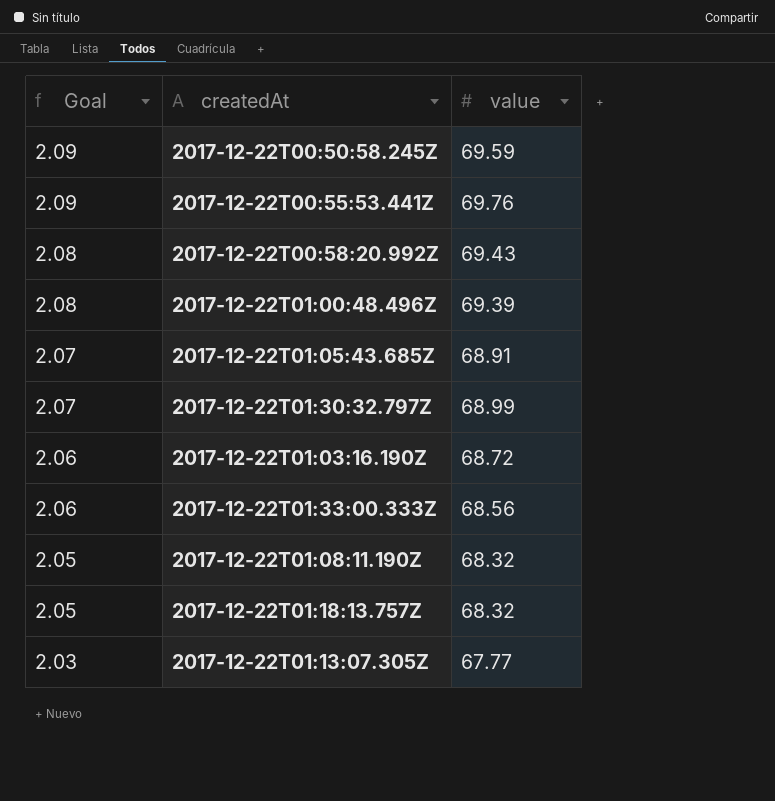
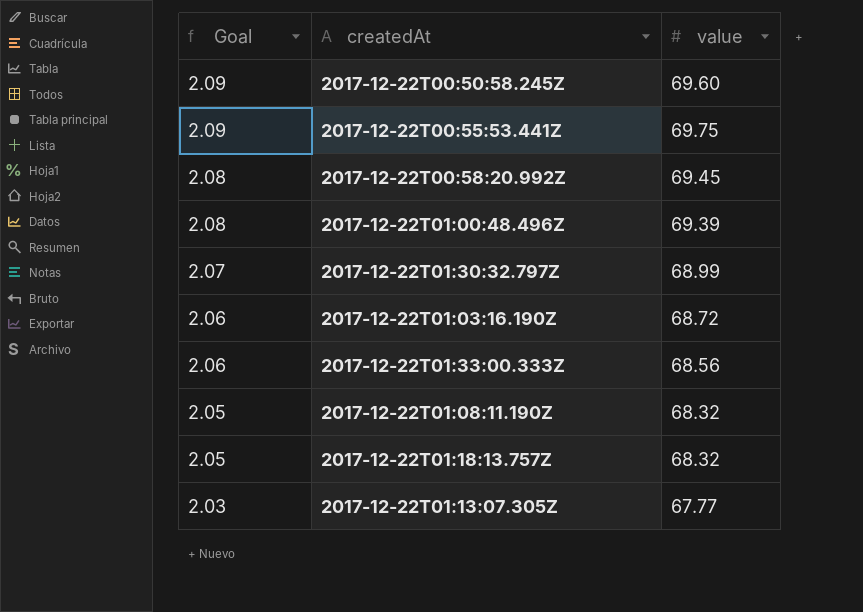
row 2017-12-22T01:05:43.685Z: 2.07 | 68.91 -> none
2017-12-22T00:50:58.245Z | value: 69.59 -> 69.60
2017-12-22T00:55:53.441Z | value: 69.76 -> 69.75
2017-12-22T00:58:20.992Z | value: 69.43 -> 69.45

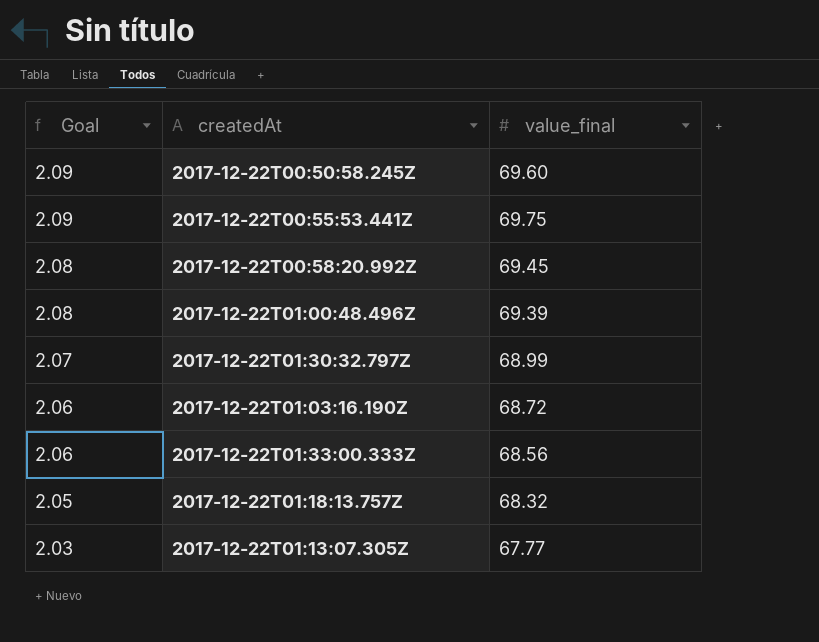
column name: value -> value_final
row 2017-12-22T01:08:11.190Z: 2.05 | 68.32 -> none

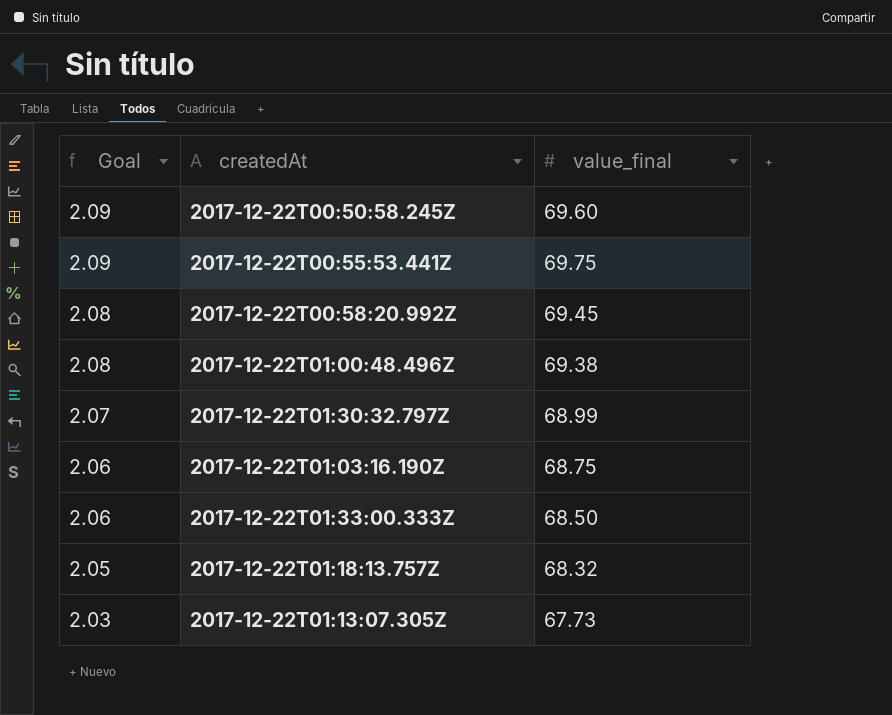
2017-12-22T01:00:48.496Z | value_final: 69.39 -> 69.38
2017-12-22T01:03:16.190Z | value_final: 68.72 -> 68.75
2017-12-22T01:33:00.333Z | value_final: 68.56 -> 68.50
2017-12-22T01:13:07.305Z | value_final: 67.77 -> 67.73

